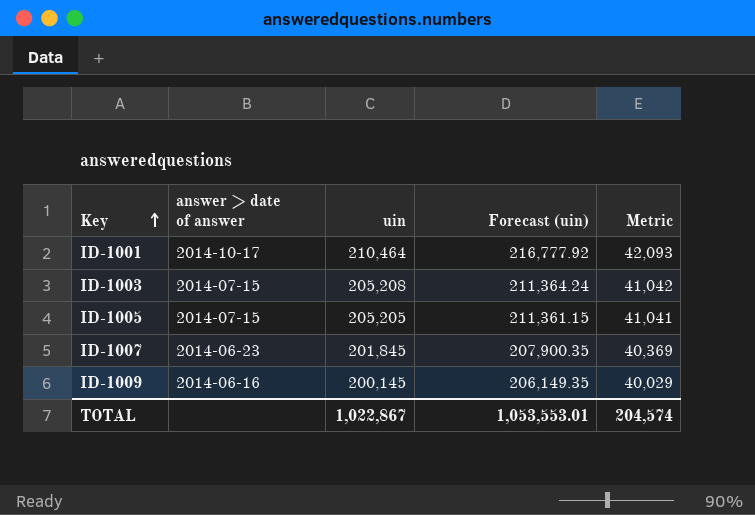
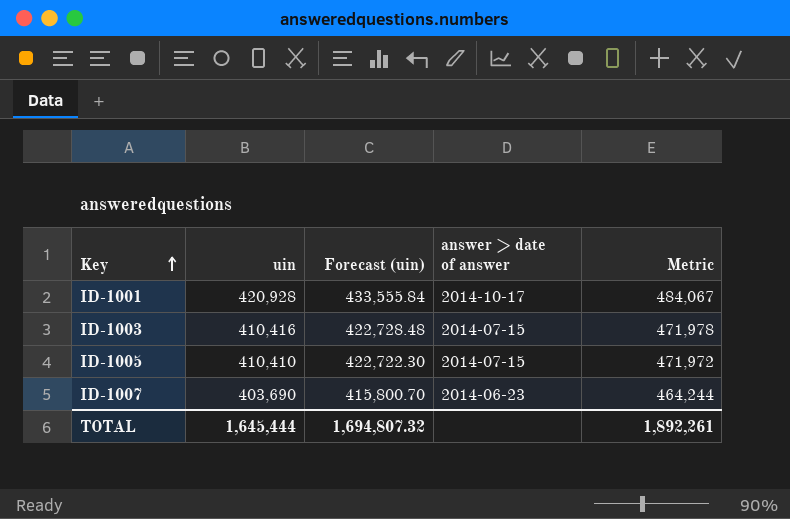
column answer > date of answer | position: 2 -> 4
column Metric | formula: [uin] * 0.2 -> [uin] * 1.15
row ID-1009: 2014-06-16 | 200,145 | 206,149.35 | 40,029 -> none
ID-1001 | uin: 210,464 -> 420,928
ID-1001 | Forecast (uin): 216,777.92 -> 433,555.84
ID-1003 | uin: 205,208 -> 410,416
ID-1003 | Forecast (uin): 211,364.24 -> 422,728.48
ID-1005 | uin: 205,205 -> 410,410
ID-1005 | Forecast (uin): 211,361.15 -> 422,722.30
ID-1007 | uin: 201,845 -> 403,690
ID-1007 | Forecast (uin): 207,900.35 -> 415,800.70
TOTAL | uin: 1,022,867 -> 1,645,444
TOTAL | Forecast (uin): 1,053,553.01 -> 1,694,807.32
TOTAL | Metric: 204,574 -> 1,892,261

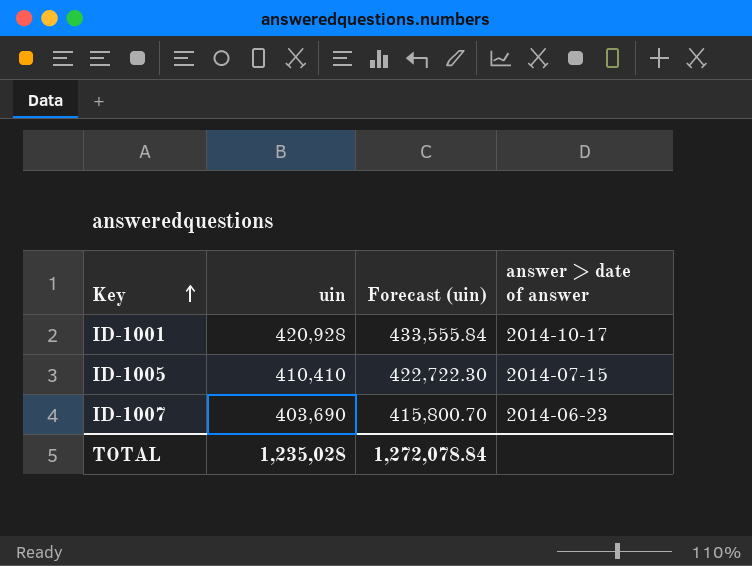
column Metric | formula: [uin] * 1.15 -> none
row ID-1003: 410,416 | 422,728.48 | 2014-07-15 | 471,978 -> none
TOTAL | uin: 1,645,444 -> 1,235,028
TOTAL | Forecast (uin): 1,694,807.32 -> 1,272,078.84

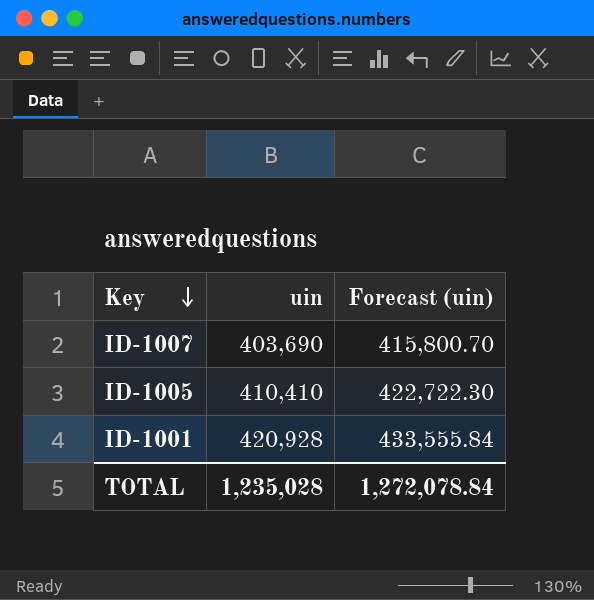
row order: Key ascending -> Key descending
column answer > date of answer | position: 4 -> none

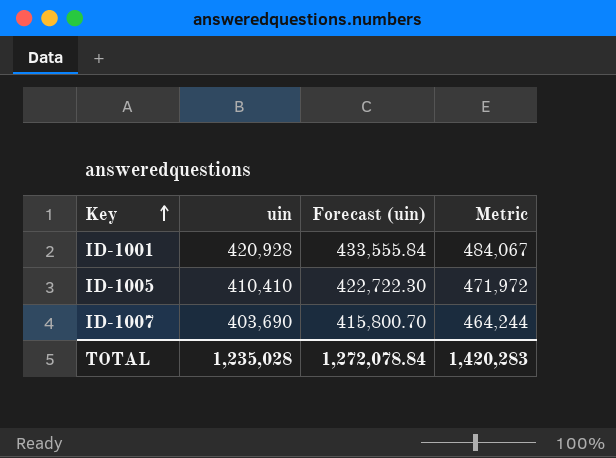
row order: Key descending -> Key ascending
column Metric | formula: none -> [uin] * 1.15

